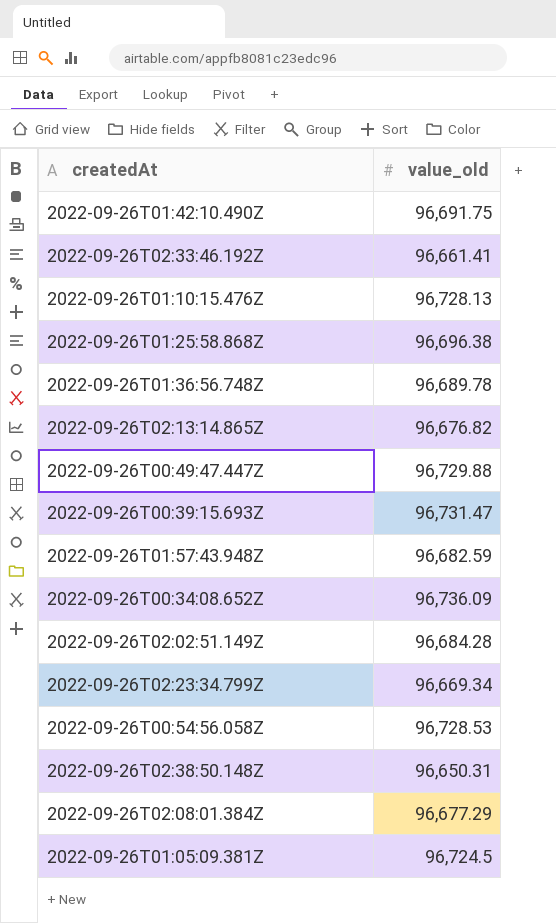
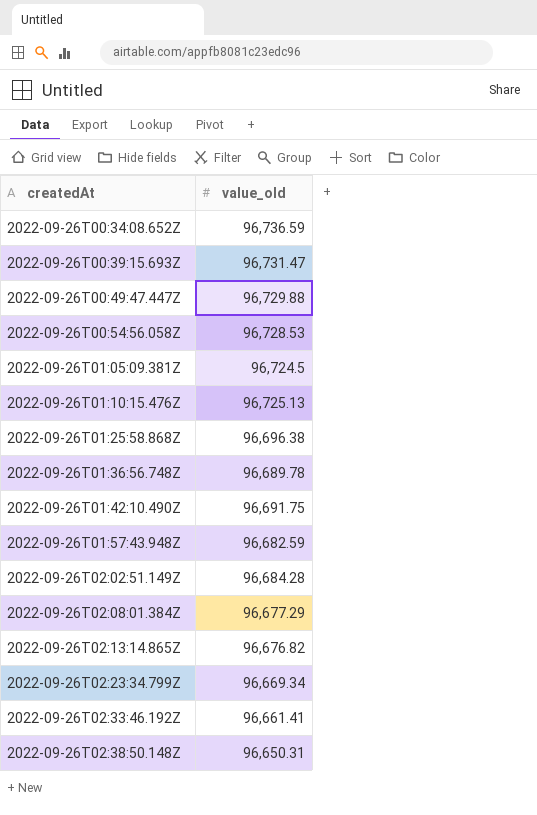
row order: none -> createdAt ascending
2022-09-26T00:34:08.652Z | value_old: 96,736.09 -> 96,736.59
2022-09-26T01:10:15.476Z | value_old: 96,728.13 -> 96,725.13

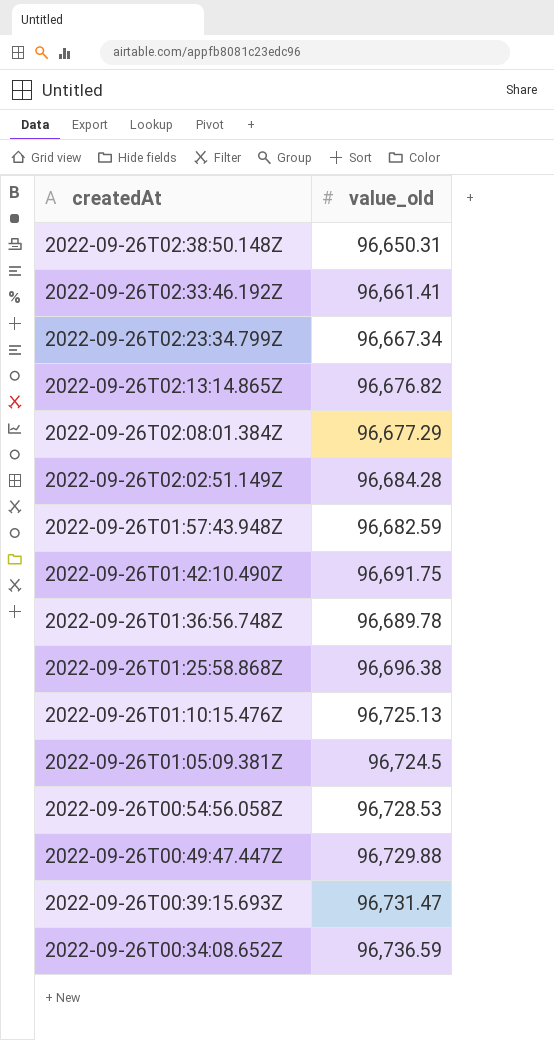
row order: createdAt ascending -> createdAt descending
2022-09-26T02:23:34.799Z | value_old: 96,669.34 -> 96,667.34

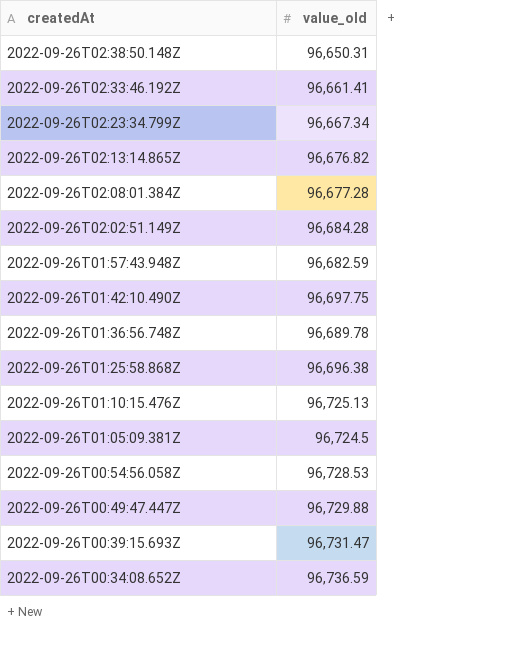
2022-09-26T02:08:01.384Z | value_old: 96,677.29 -> 96,677.28
2022-09-26T01:42:10.490Z | value_old: 96,691.75 -> 96,697.75

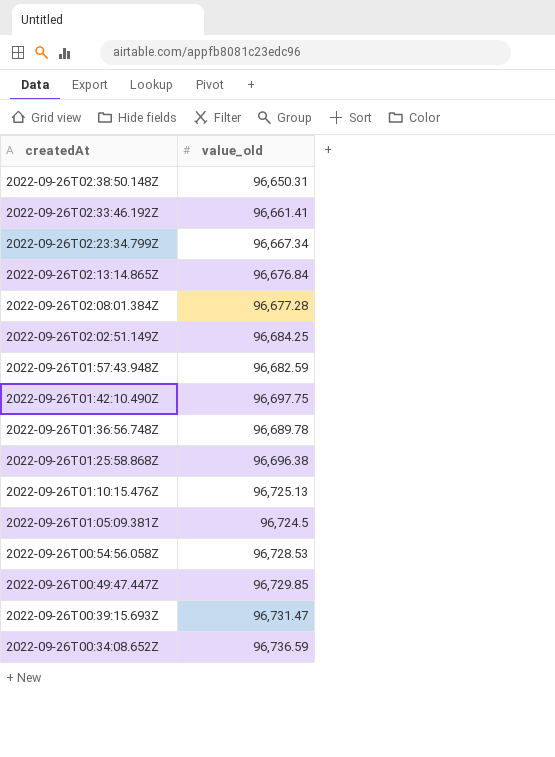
2022-09-26T02:13:14.865Z | value_old: 96,676.82 -> 96,676.84
2022-09-26T02:02:51.149Z | value_old: 96,684.28 -> 96,684.25
2022-09-26T00:49:47.447Z | value_old: 96,729.88 -> 96,729.85

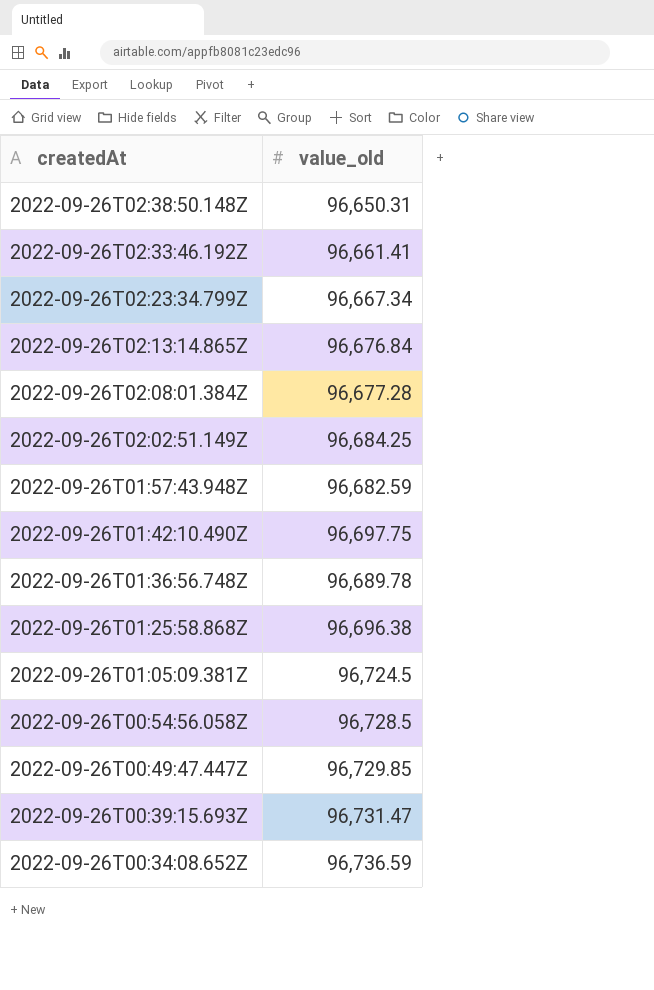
row 2022-09-26T01:10:15.476Z: 96,725.13 -> none
2022-09-26T00:54:56.058Z | value_old: 96,728.53 -> 96,728.5

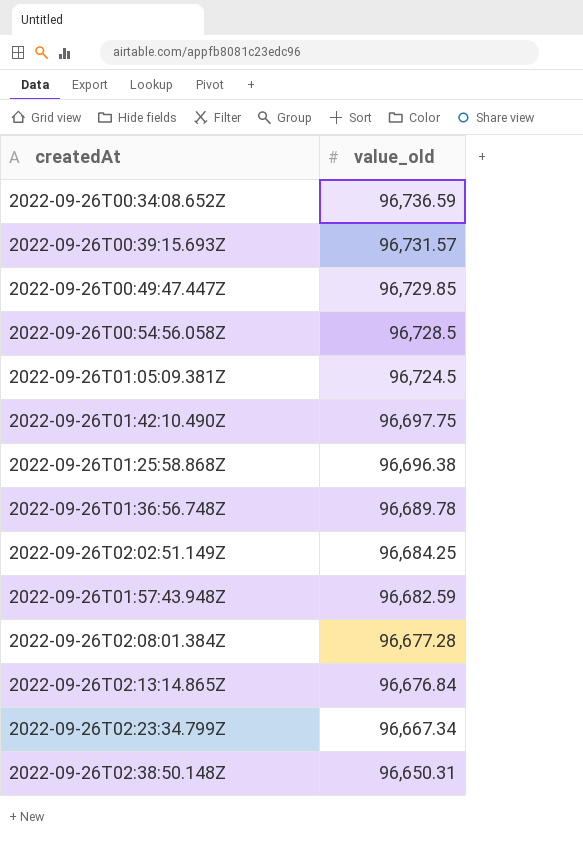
row order: createdAt descending -> value_old descending
row 2022-09-26T02:33:46.192Z: 96,661.41 -> none
2022-09-26T00:39:15.693Z | value_old: 96,731.47 -> 96,731.57

